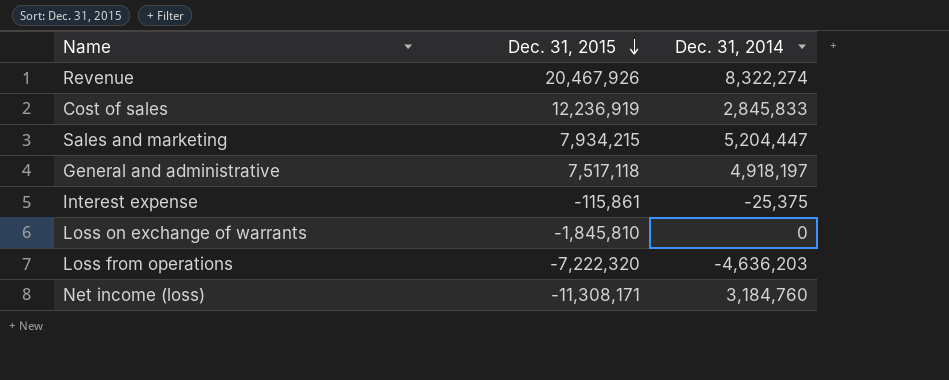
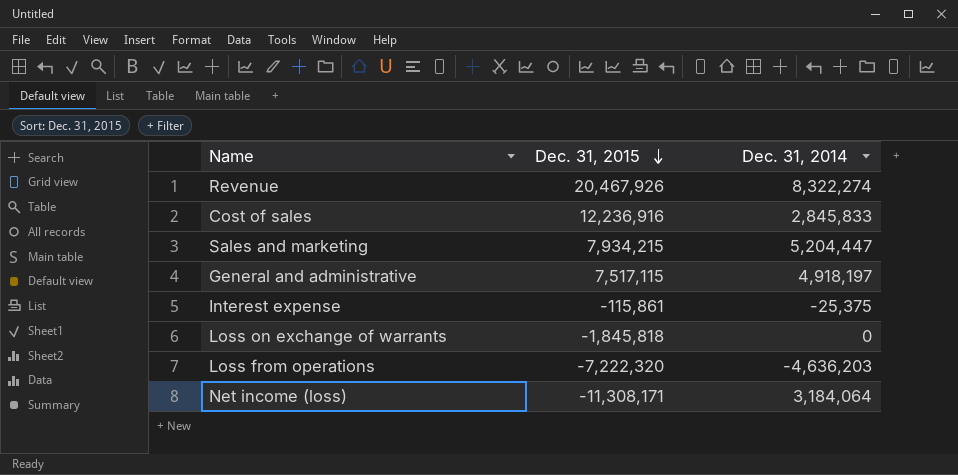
Cost of sales | Dec. 31, 2015: 12,236,919 -> 12,236,916
General and administrative | Dec. 31, 2015: 7,517,118 -> 7,517,115
Loss on exchange of warrants | Dec. 31, 2015: -1,845,810 -> -1,845,818
Net income (loss) | Dec. 31, 2014: 3,184,760 -> 3,184,064

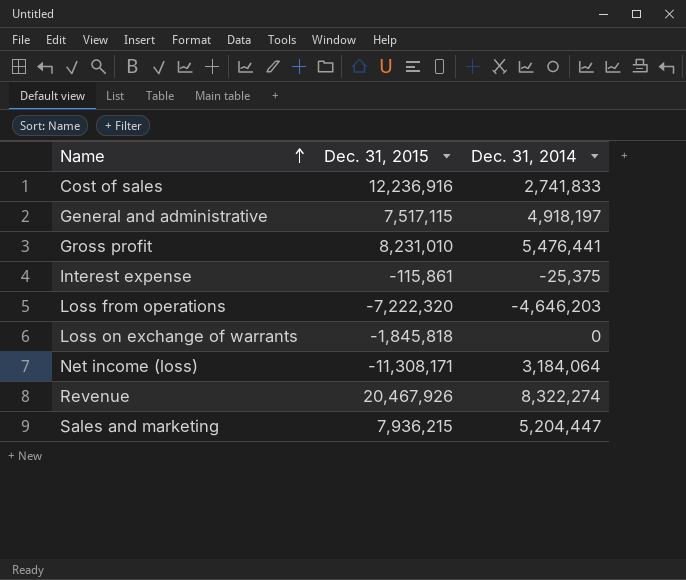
row order: Dec. 31, 2015 descending -> Name ascending
Cost of sales | Dec. 31, 2014: 2,845,833 -> 2,741,833
row Gross profit: none -> 8,231,010 | 5,476,441
Loss from operations | Dec. 31, 2014: -4,636,203 -> -4,646,203
Sales and marketing | Dec. 31, 2015: 7,934,215 -> 7,936,215

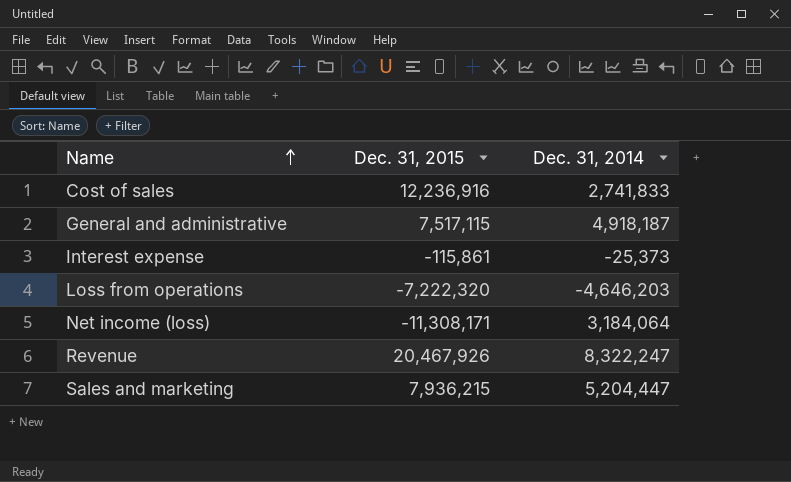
row Gross profit: 8,231,010 | 5,476,441 -> none
row Loss on exchange of warrants: -1,845,818 | 0 -> none
General and administrative | Dec. 31, 2014: 4,918,197 -> 4,918,187
Interest expense | Dec. 31, 2014: -25,375 -> -25,373
Revenue | Dec. 31, 2014: 8,322,274 -> 8,322,247

